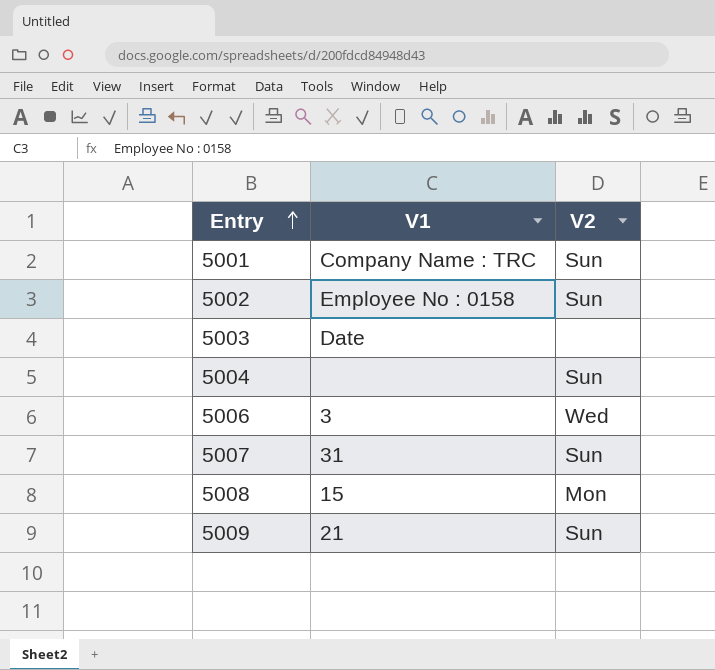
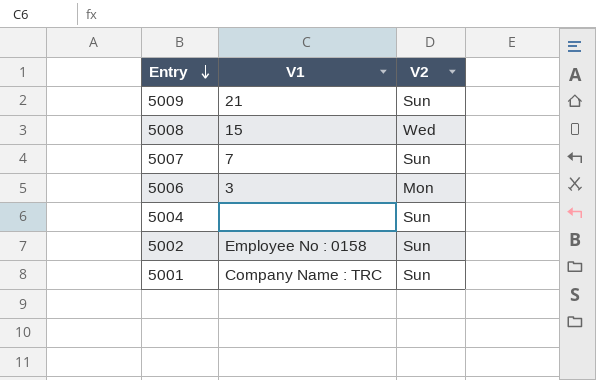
row order: Entry ascending -> Entry descending
row 5003: Date | none -> none
5008 | V2: Mon -> Wed
5007 | V1: 31 -> 7
5006 | V2: Wed -> Mon

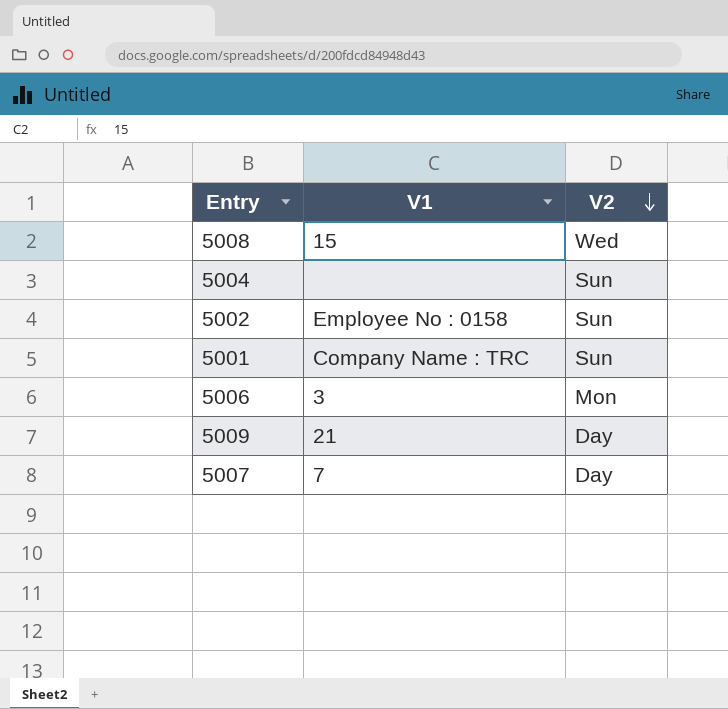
row order: Entry descending -> V2 descending
5009 | V2: Sun -> Day
5007 | V2: Sun -> Day

